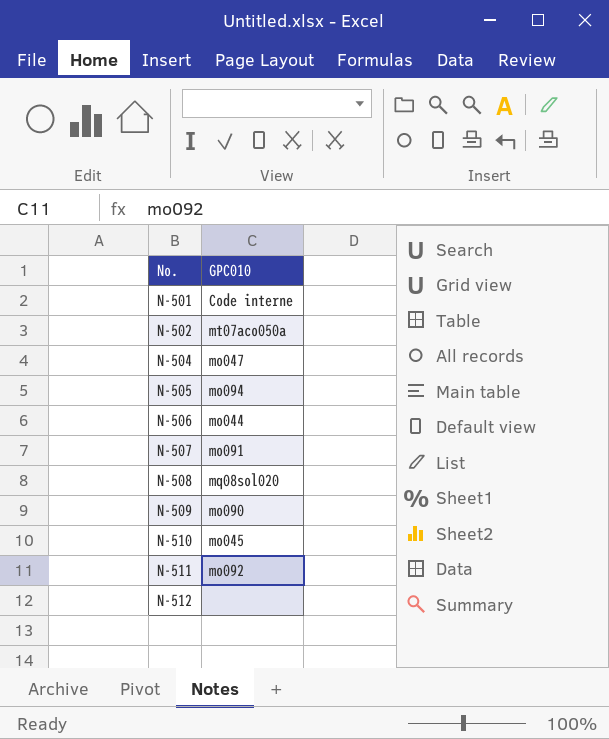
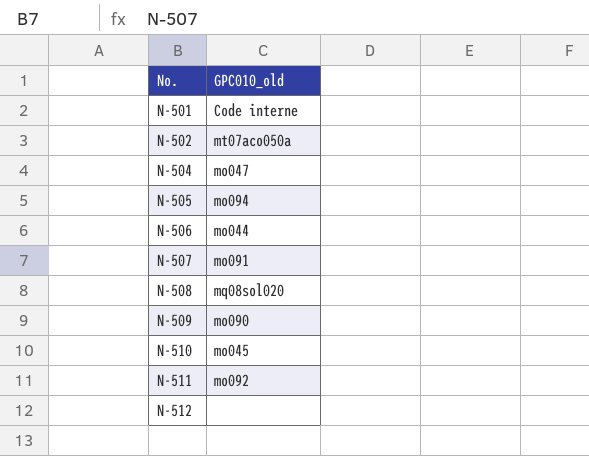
column name: GPC010 -> GPC010_old

